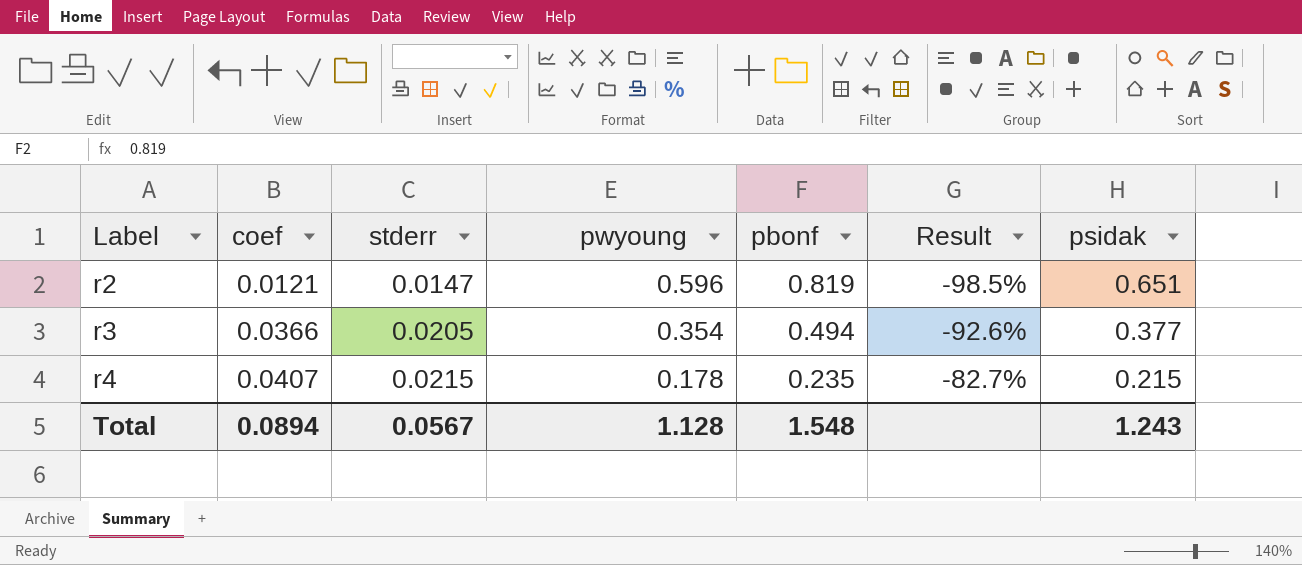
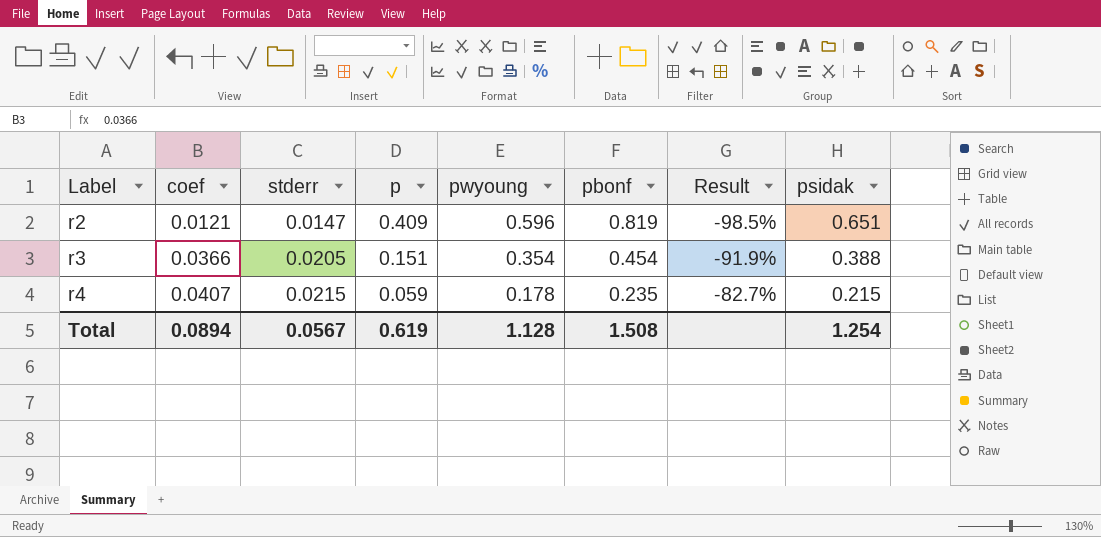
column p | position: none -> 4
r3 | pbonf: 0.494 -> 0.454
r3 | Result: -92.6% -> -91.9%
r3 | psidak: 0.377 -> 0.388
Total | pbonf: 1.548 -> 1.508
Total | psidak: 1.243 -> 1.254

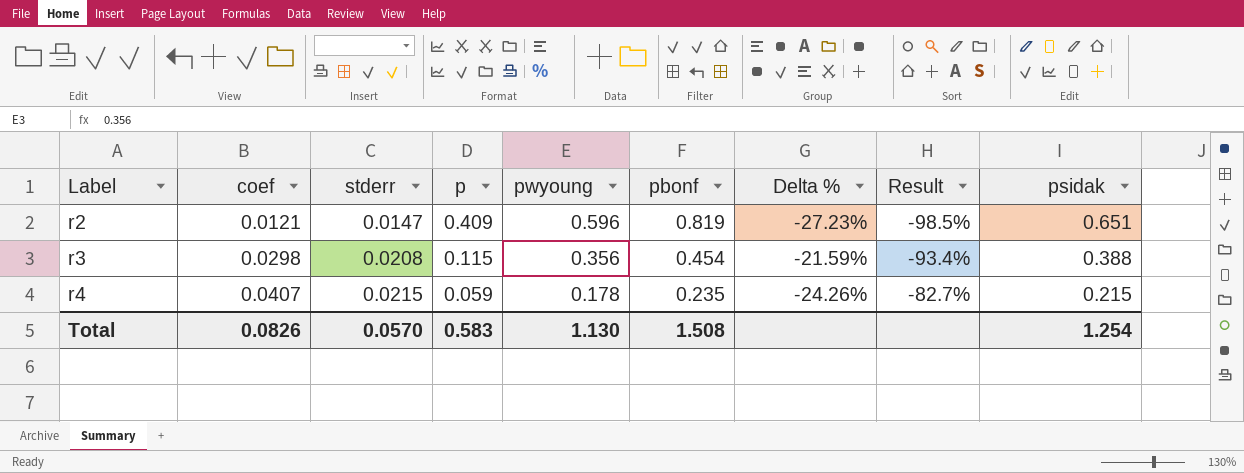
column Delta % | formula: none -> ([pwyoung] - [pbonf]) / [pbonf]
r3 | coef: 0.0366 -> 0.0298
r3 | stderr: 0.0205 -> 0.0208
r3 | p: 0.151 -> 0.115
r3 | pwyoung: 0.354 -> 0.356
r3 | Result: -91.9% -> -93.4%
Total | coef: 0.0894 -> 0.0826
Total | stderr: 0.0567 -> 0.0570
Total | p: 0.619 -> 0.583
Total | pwyoung: 1.128 -> 1.130

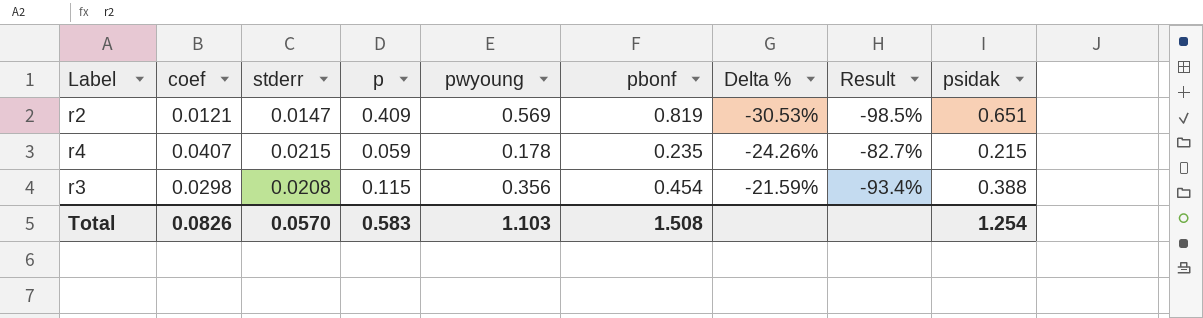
row order: Label ascending -> Delta % ascending
r2 | pwyoung: 0.596 -> 0.569
r2 | Delta %: -27.23% -> -30.53%
Total | pwyoung: 1.130 -> 1.103

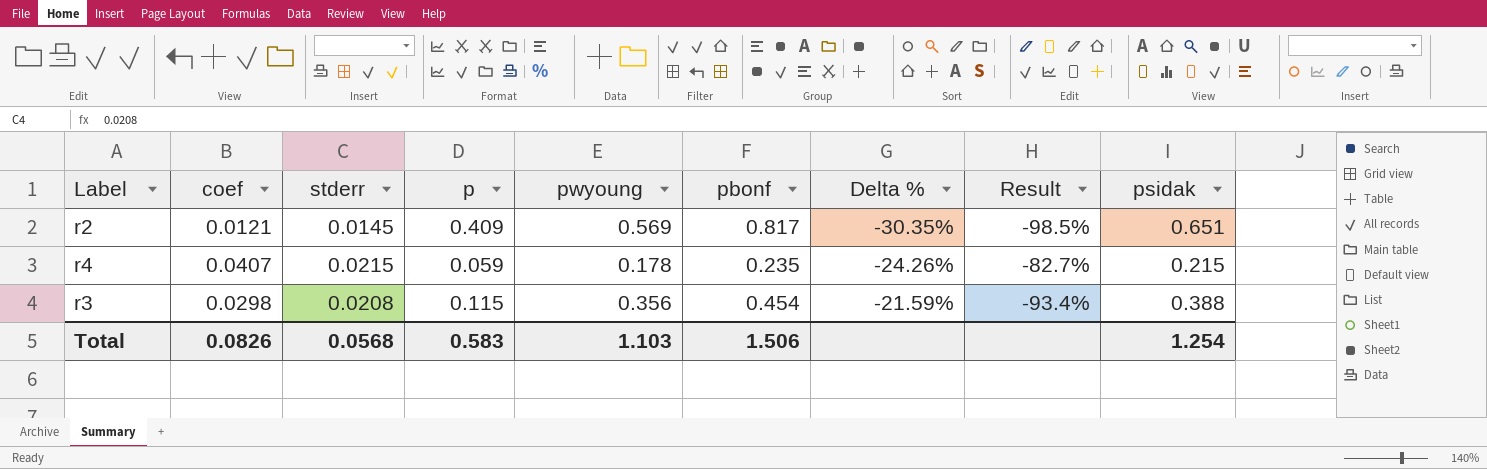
r2 | stderr: 0.0147 -> 0.0145
r2 | pbonf: 0.819 -> 0.817
r2 | Delta %: -30.53% -> -30.35%
Total | stderr: 0.0570 -> 0.0568
Total | pbonf: 1.508 -> 1.506

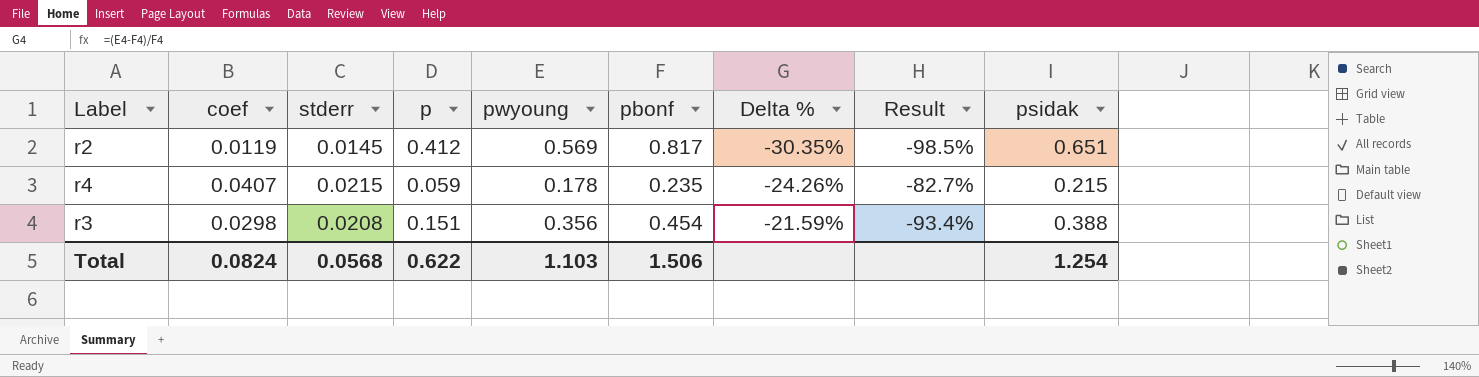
r2 | coef: 0.0121 -> 0.0119
r2 | p: 0.409 -> 0.412
r3 | p: 0.115 -> 0.151
Total | coef: 0.0826 -> 0.0824
Total | p: 0.583 -> 0.622

